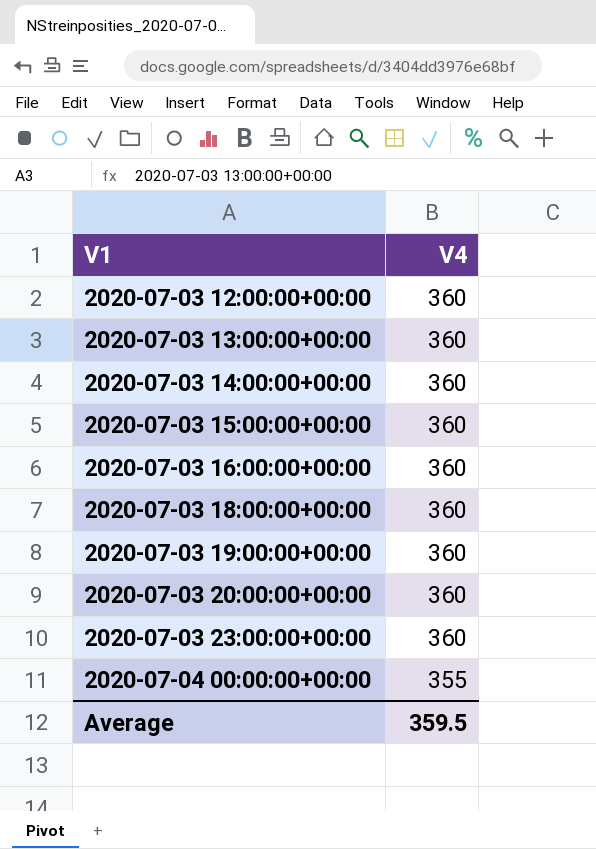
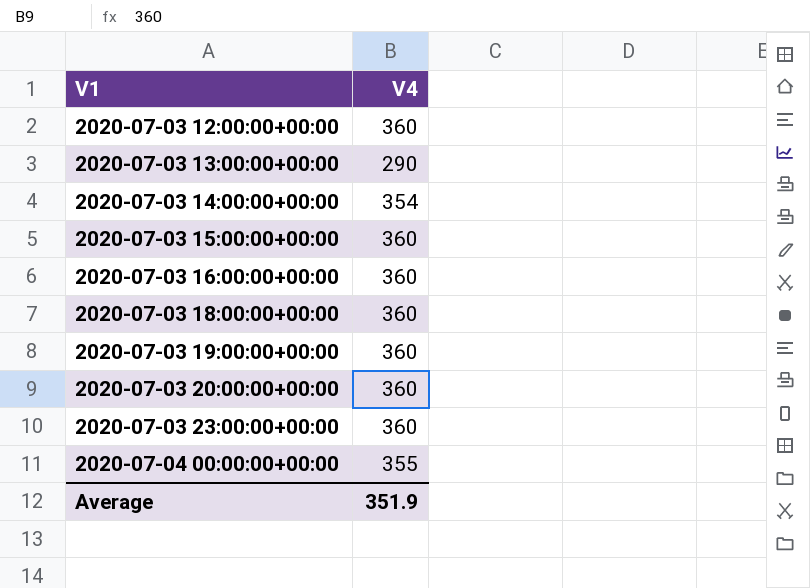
2020-07-03 13:00:00+00:00 | V4: 360 -> 290
2020-07-03 14:00:00+00:00 | V4: 360 -> 354
Average | V4: 359.5 -> 351.9

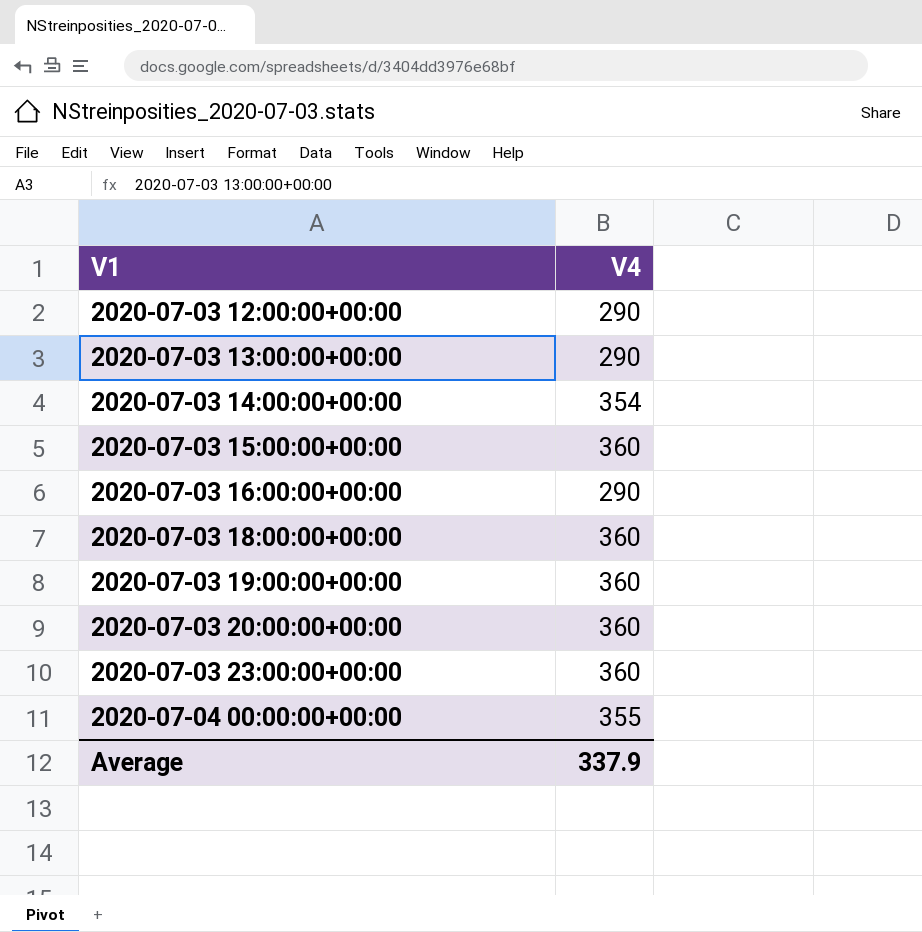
2020-07-03 12:00:00+00:00 | V4: 360 -> 290
2020-07-03 16:00:00+00:00 | V4: 360 -> 290
Average | V4: 351.9 -> 337.9

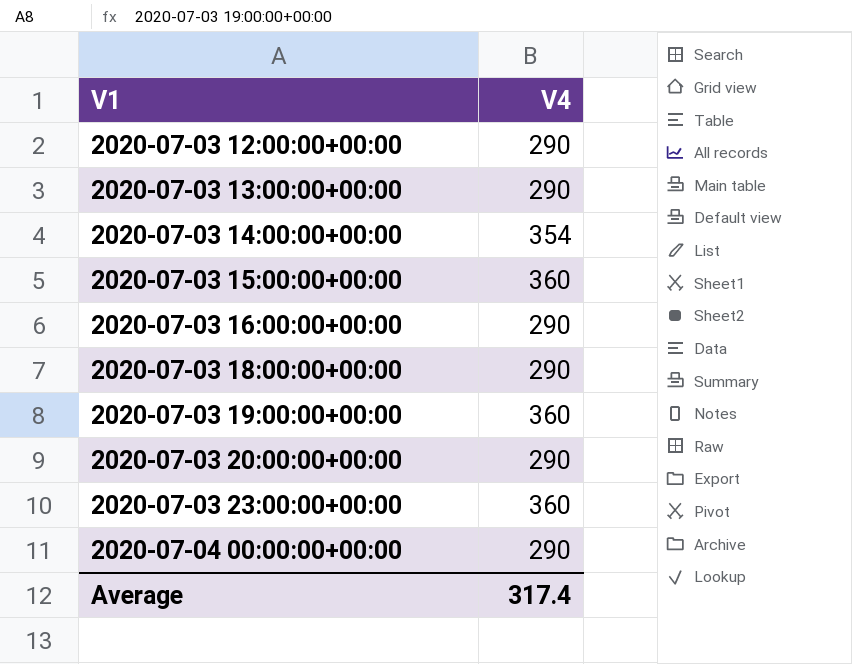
2020-07-03 18:00:00+00:00 | V4: 360 -> 290
2020-07-03 20:00:00+00:00 | V4: 360 -> 290
2020-07-04 00:00:00+00:00 | V4: 355 -> 290
Average | V4: 337.9 -> 317.4

